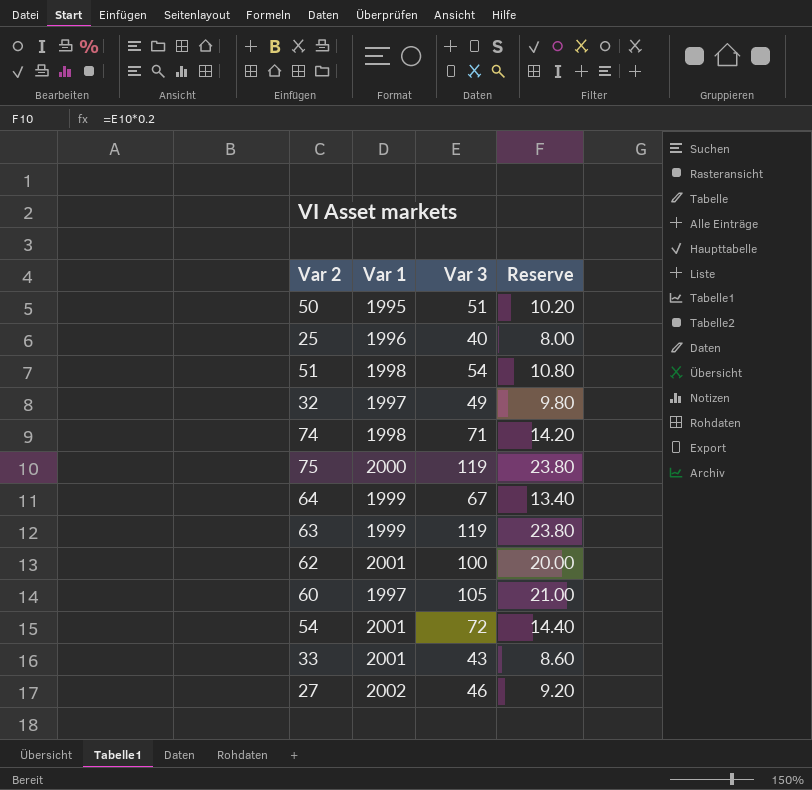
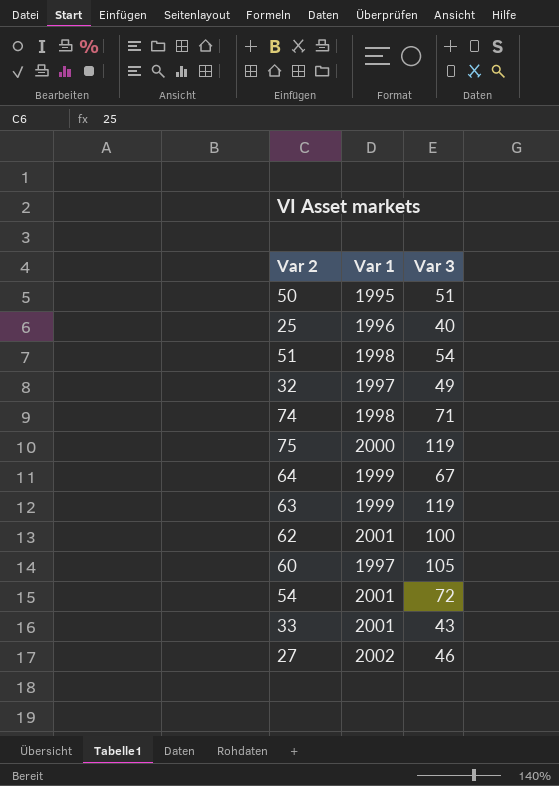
column Reserve | formula: [Var 3] * 0.2 -> none

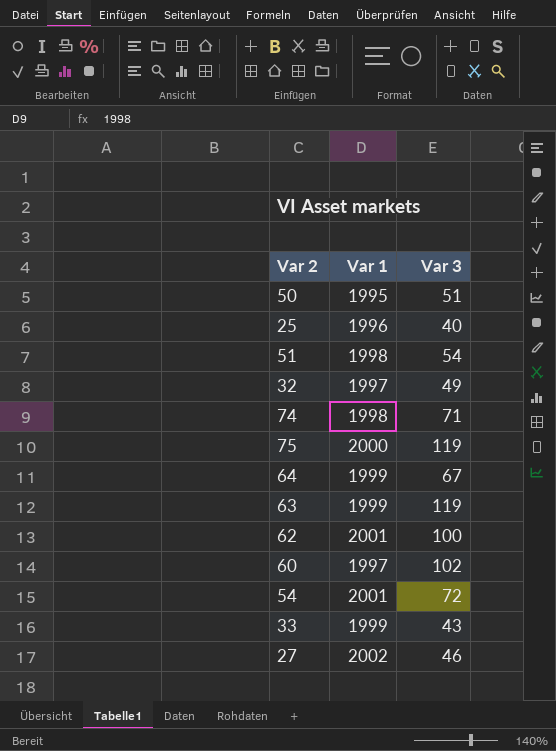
60 | Var 3: 105 -> 102
33 | Var 1: 2001 -> 1999

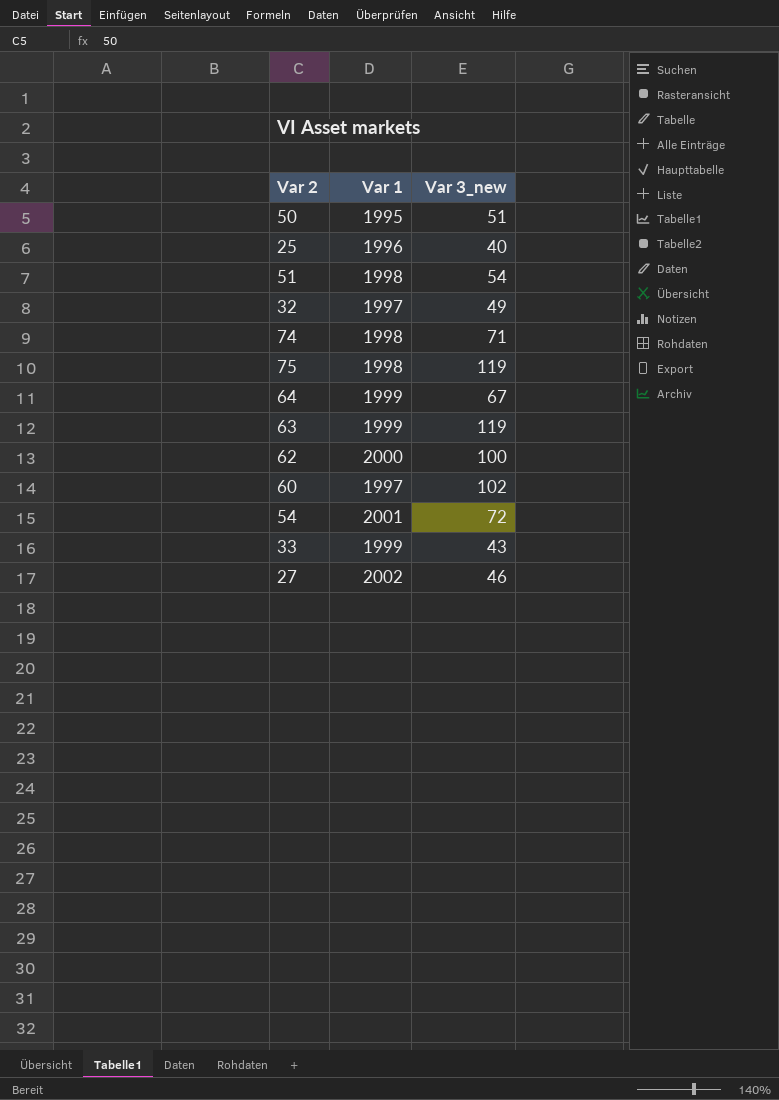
column name: Var 3 -> Var 3_new
75 | Var 1: 2000 -> 1998
62 | Var 1: 2001 -> 2000

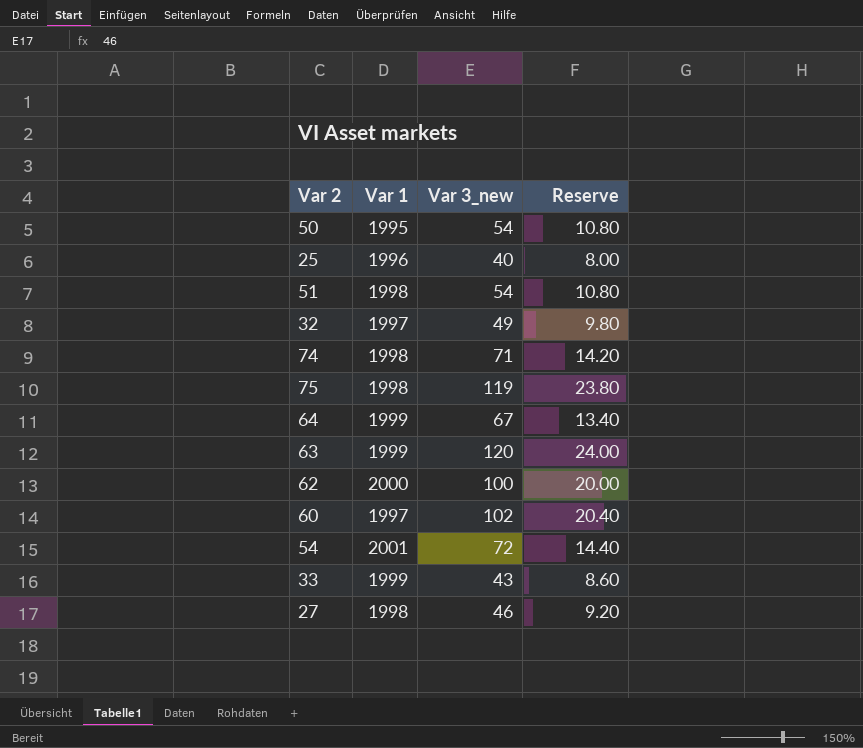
column Reserve | formula: none -> [Var 3_new] * 0.2
50 | Var 3_new: 51 -> 54
63 | Var 3_new: 119 -> 120
27 | Var 1: 2002 -> 1998

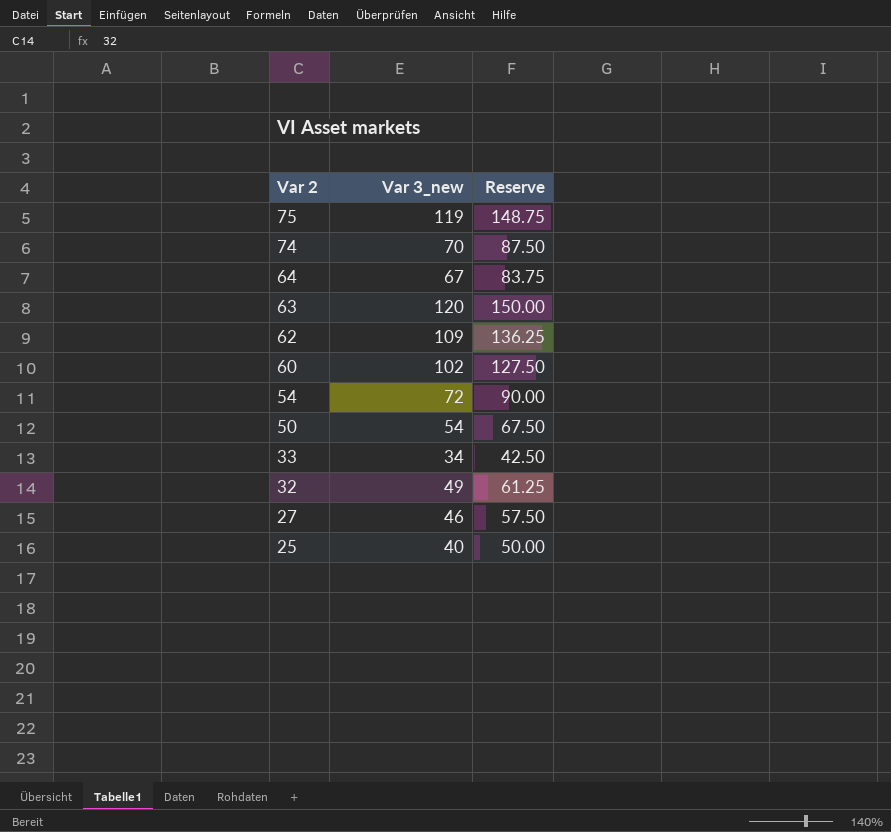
row order: none -> Var 2 descending
column Var 1 | position: 2 -> none
column Reserve | formula: [Var 3_new] * 0.2 -> [Var 3_new] * 1.25
row 51: 1998 | 54 | 10.80 -> none
74 | Var 3_new: 71 -> 70
62 | Var 3_new: 100 -> 109
33 | Var 3_new: 43 -> 34

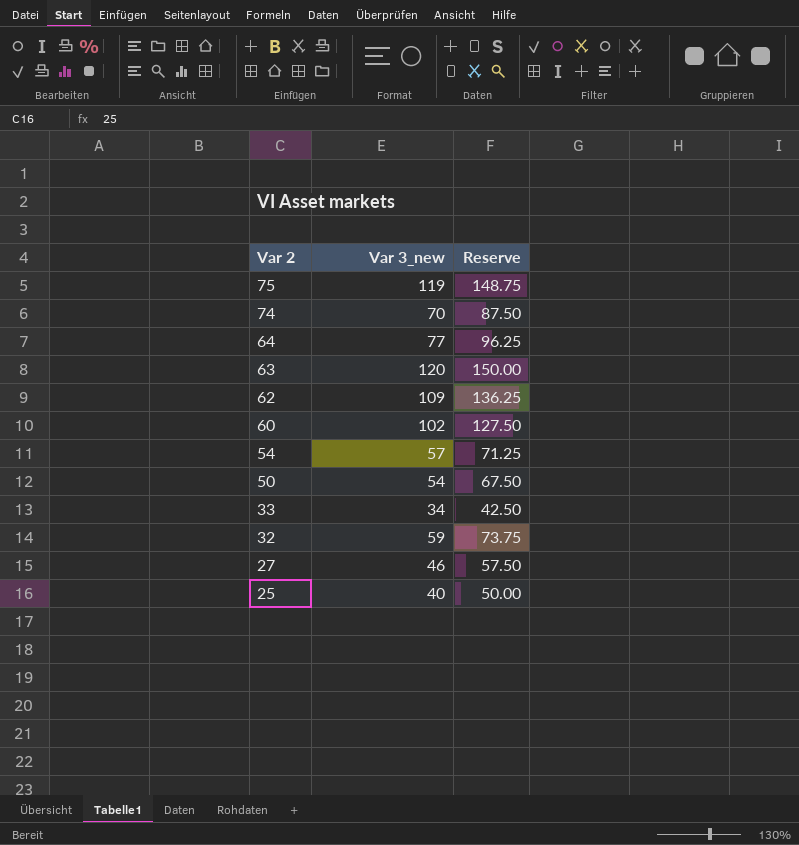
64 | Var 3_new: 67 -> 77
64 | Reserve: 83.75 -> 96.25
54 | Var 3_new: 72 -> 57
54 | Reserve: 90.00 -> 71.25
32 | Var 3_new: 49 -> 59
32 | Reserve: 61.25 -> 73.75

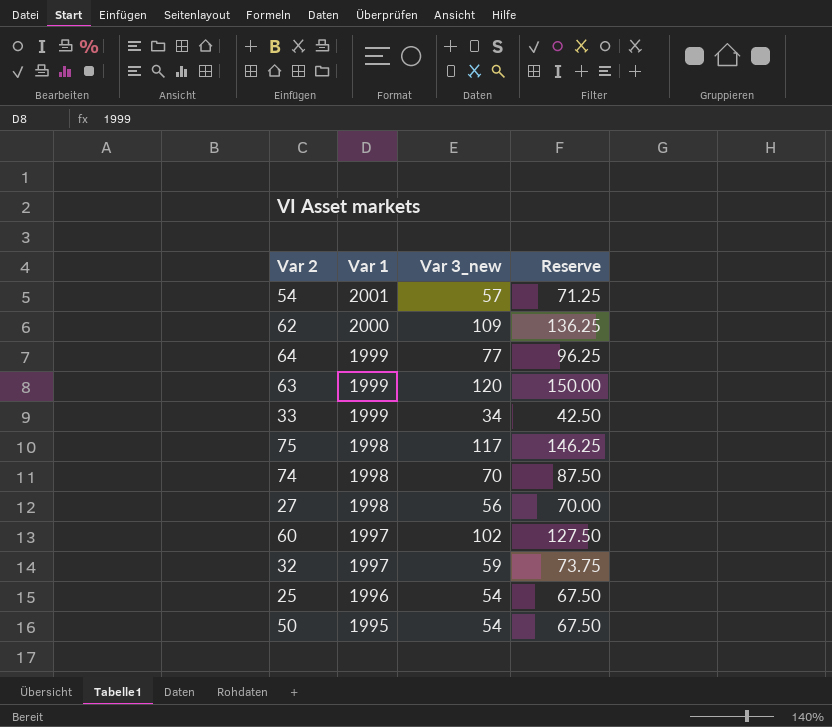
row order: Var 2 descending -> Var 1 descending
column Var 1 | position: none -> 2
75 | Var 3_new: 119 -> 117
75 | Reserve: 148.75 -> 146.25
27 | Var 3_new: 46 -> 56
27 | Reserve: 57.50 -> 70.00
25 | Var 3_new: 40 -> 54
25 | Reserve: 50.00 -> 67.50

